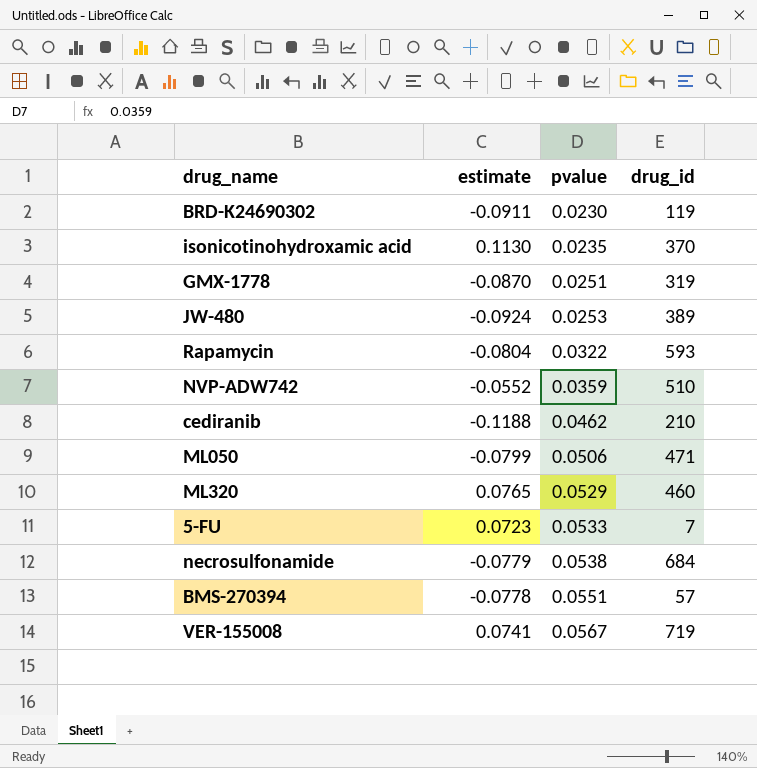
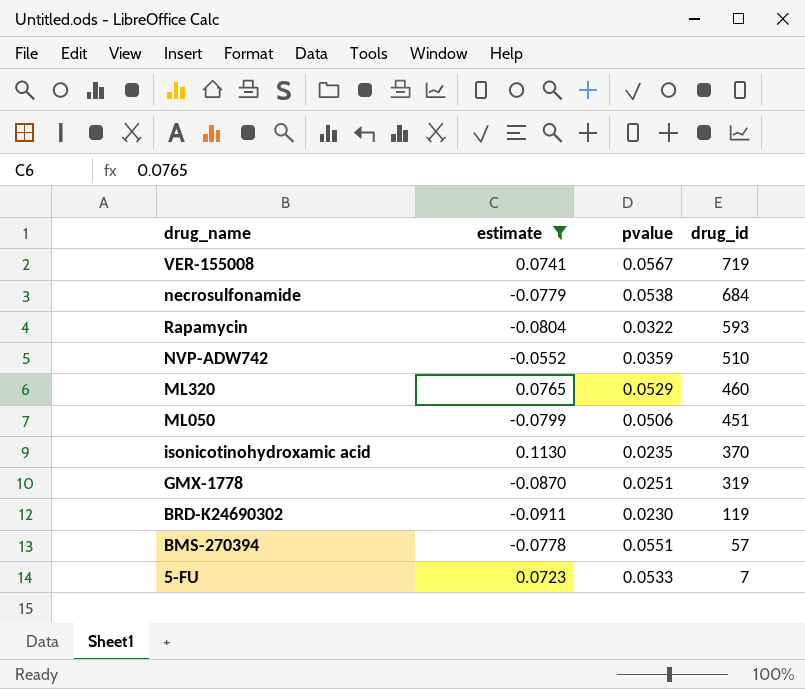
filter: none -> estimate >= -0.0911
row order: pvalue ascending -> drug_id descending
ML050 | drug_id: 471 -> 451

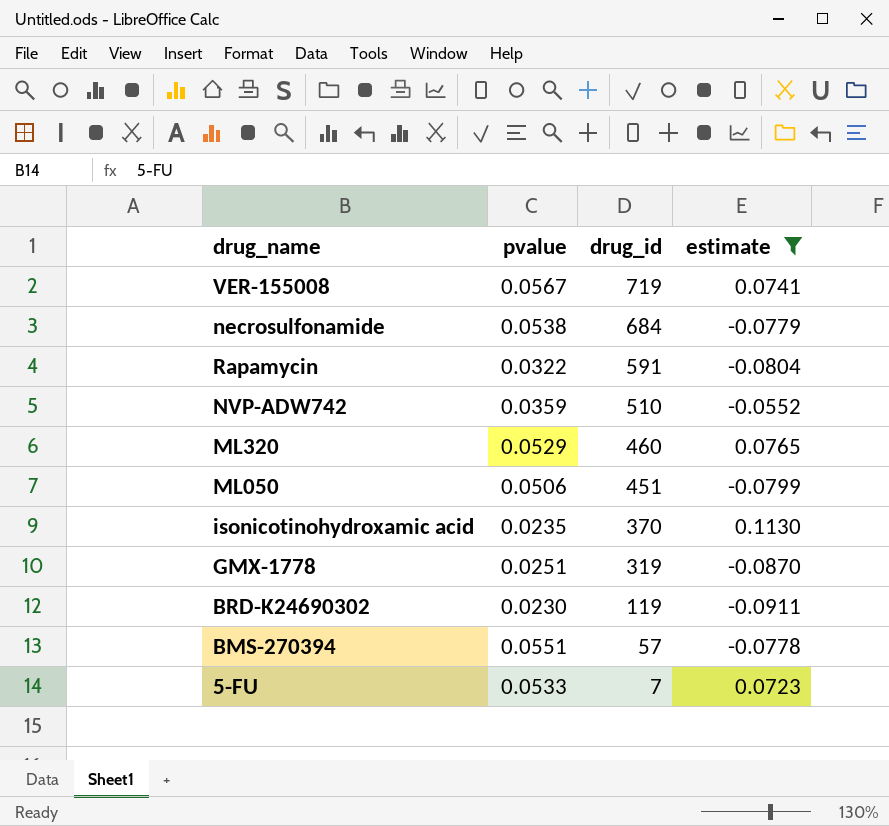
column estimate | position: 2 -> 4
Rapamycin | drug_id: 593 -> 591

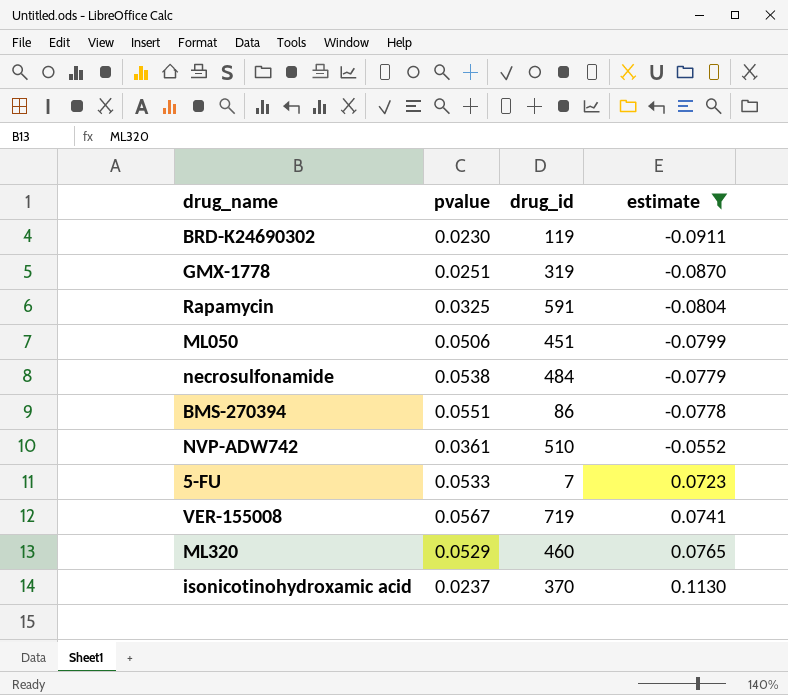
row order: drug_id descending -> estimate ascending
Rapamycin | pvalue: 0.0322 -> 0.0325
necrosulfonamide | drug_id: 684 -> 484
BMS-270394 | drug_id: 57 -> 86
NVP-ADW742 | pvalue: 0.0359 -> 0.0361
isonicotinohydroxamic acid | pvalue: 0.0235 -> 0.0237

